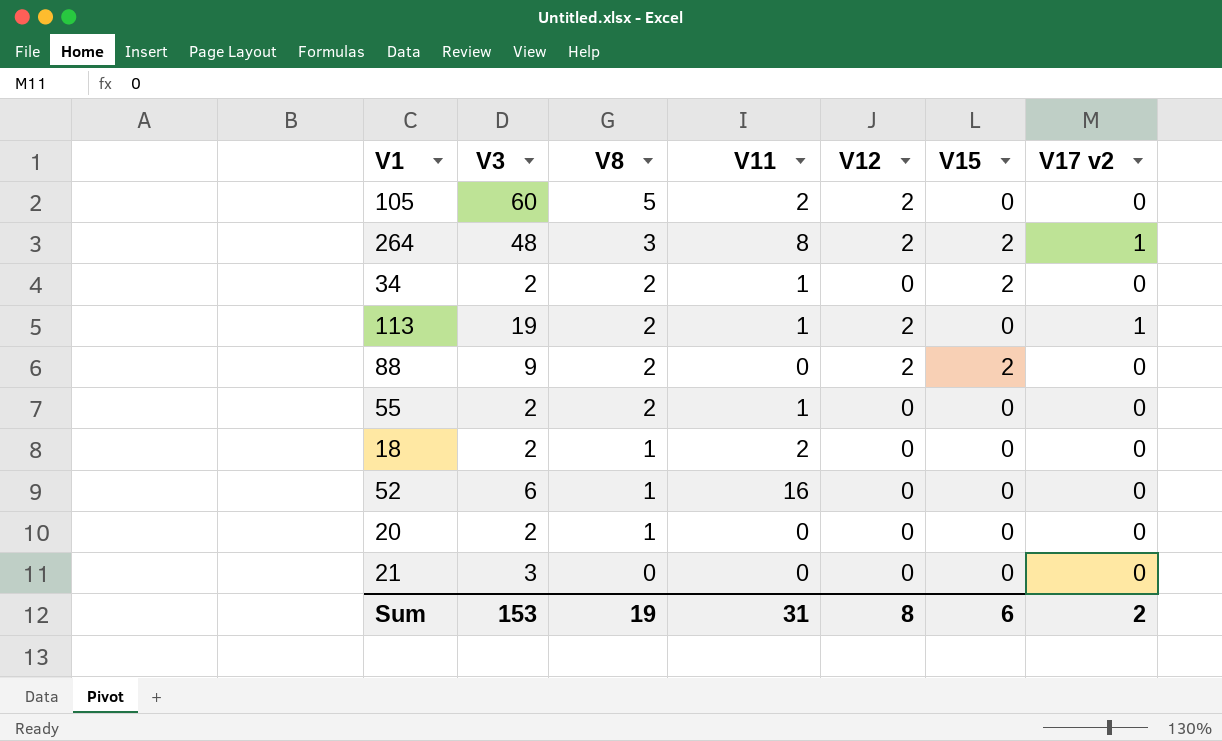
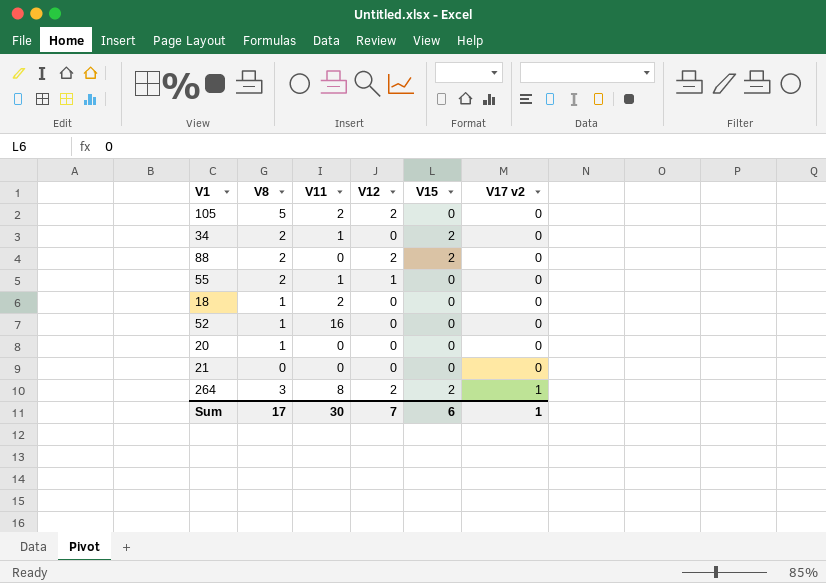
row order: V8 descending -> V17 v2 ascending
column V3 | position: 2 -> none
row 113: 19 | 2 | 1 | 2 | 0 | 1 -> none
55 | V12: 0 -> 1
Sum | V8: 19 -> 17
Sum | V11: 31 -> 30
Sum | V12: 8 -> 7
Sum | V17 v2: 2 -> 1

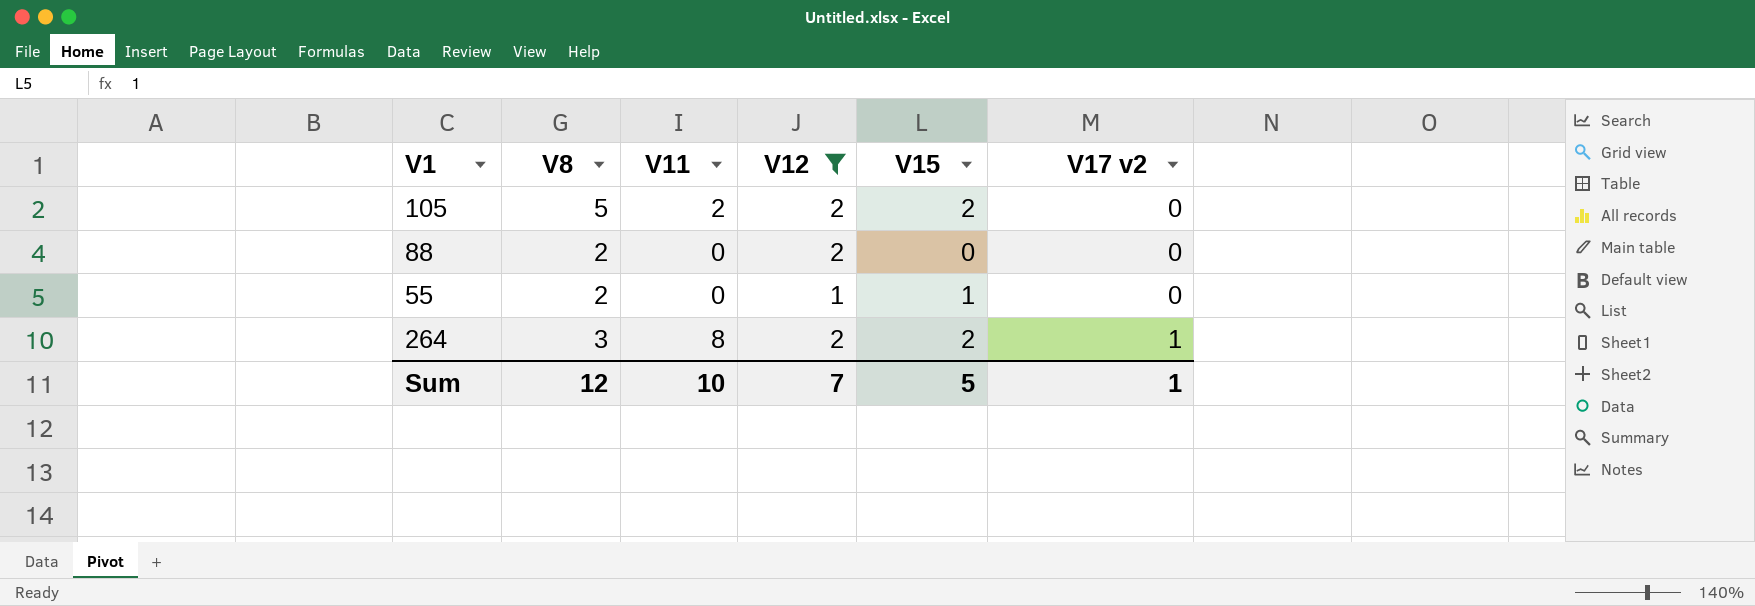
filter: none -> V12 != 0
105 | V15: 0 -> 2
88 | V15: 2 -> 0
55 | V11: 1 -> 0
55 | V15: 0 -> 1
Sum | V8: 17 -> 12
Sum | V11: 30 -> 10
Sum | V15: 6 -> 5

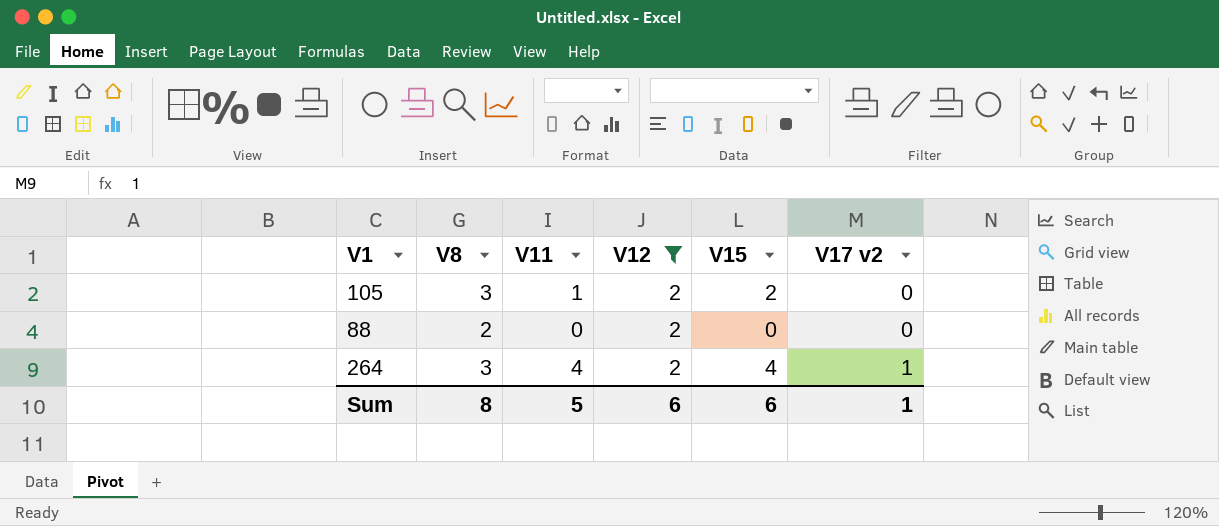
row 55: 2 | 0 | 1 | 1 | 0 -> none
105 | V8: 5 -> 3
105 | V11: 2 -> 1
264 | V11: 8 -> 4
264 | V15: 2 -> 4
Sum | V8: 12 -> 8
Sum | V11: 10 -> 5
Sum | V12: 7 -> 6
Sum | V15: 5 -> 6

